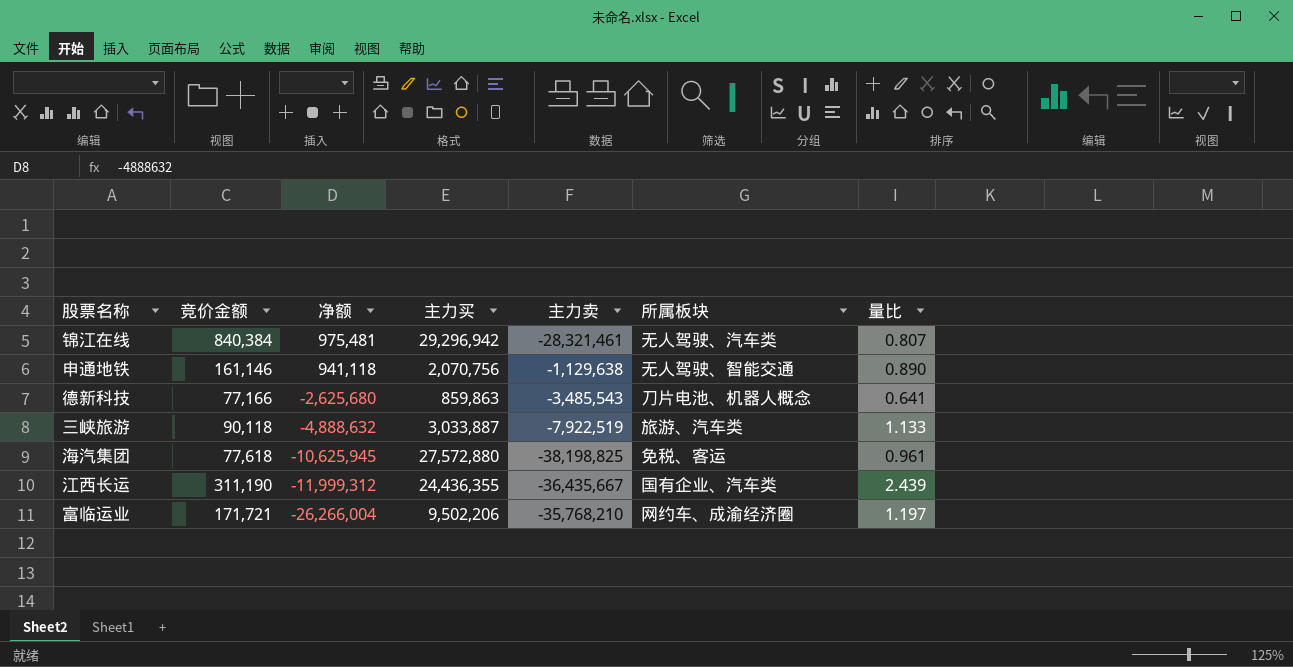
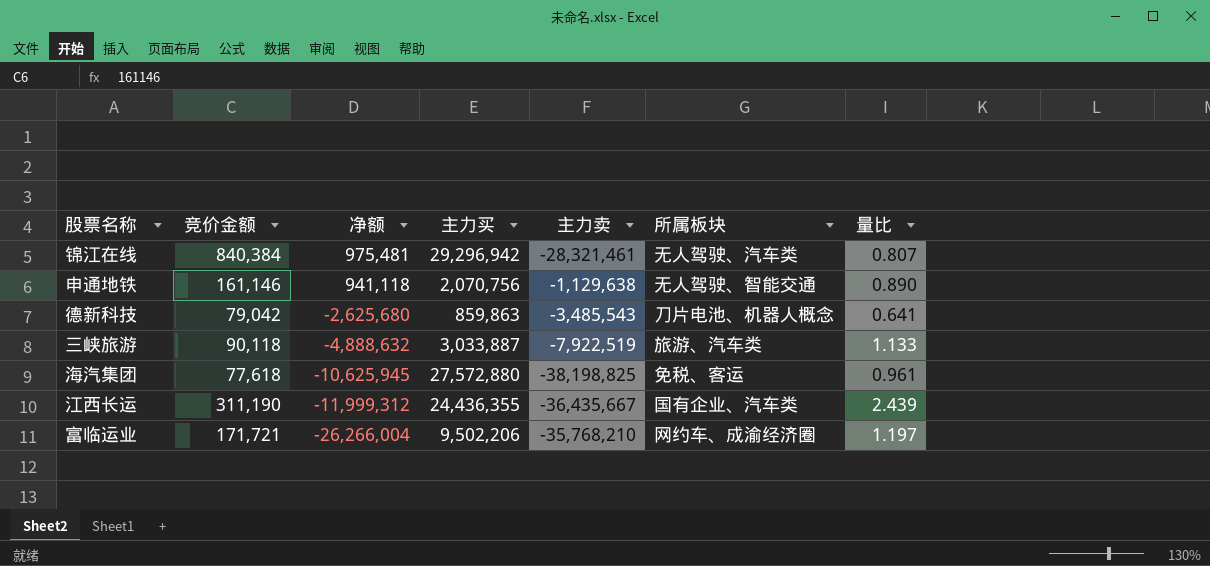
德新科技 | 竞价金额: 77,166 -> 79,042

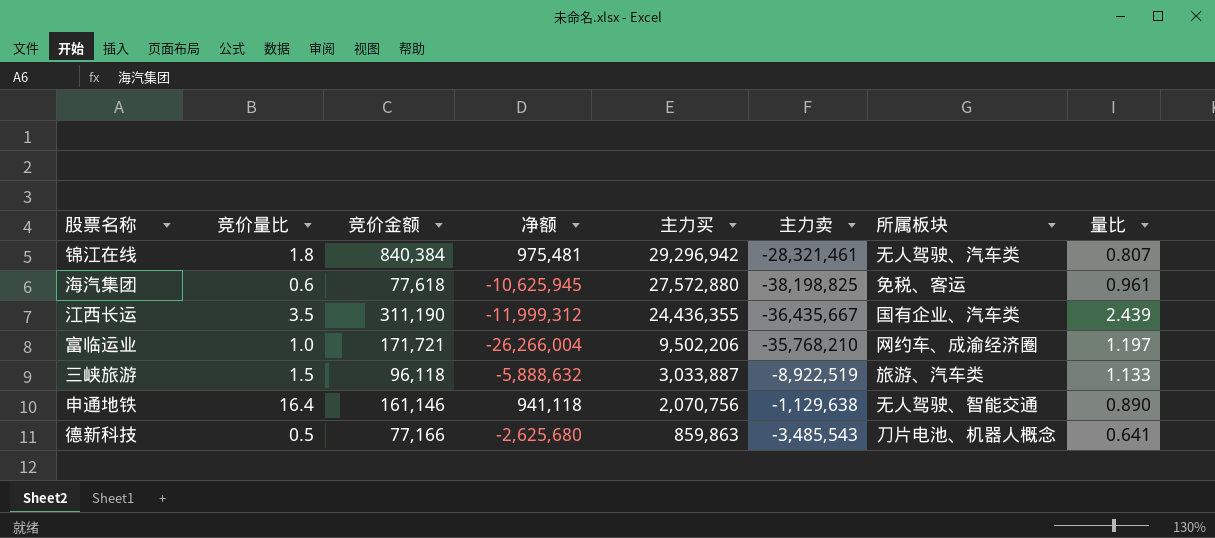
row order: 净额 descending -> 主力买 descending
column 竞价量比 | position: none -> 2
三峡旅游 | 竞价金额: 90,118 -> 96,118
三峡旅游 | 净额: -4,888,632 -> -5,888,632
三峡旅游 | 主力卖: -7,922,519 -> -8,922,519
德新科技 | 竞价金额: 79,042 -> 77,166

